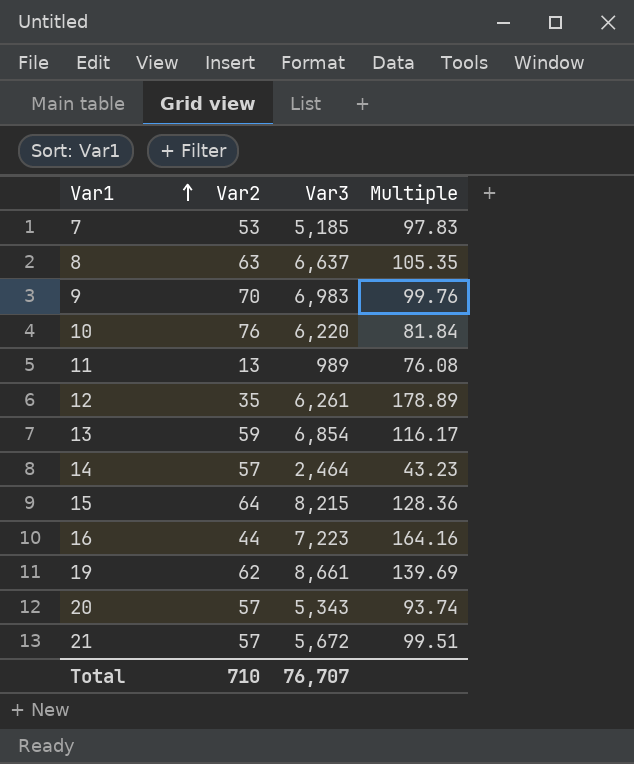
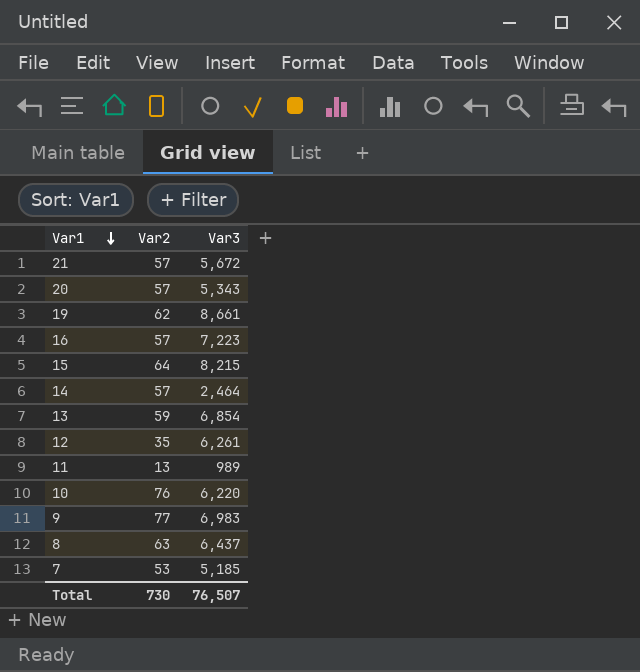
row order: Var1 ascending -> Var1 descending
column Multiple | formula: [Var3] / [Var2] -> none
16 | Var2: 44 -> 57
9 | Var2: 70 -> 77
8 | Var3: 6,637 -> 6,437
Total | Var2: 710 -> 730
Total | Var3: 76,707 -> 76,507

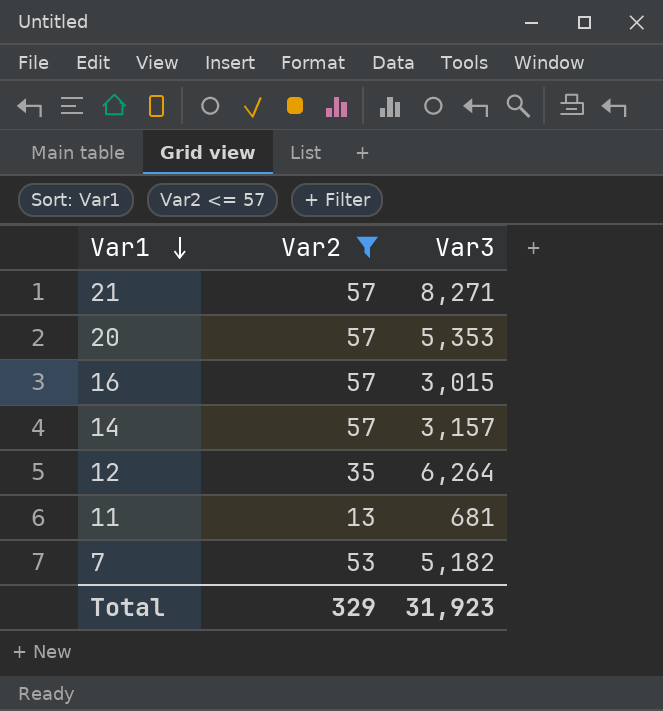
filter: none -> Var2 <= 57
21 | Var3: 5,672 -> 8,271
20 | Var3: 5,343 -> 5,353
16 | Var3: 7,223 -> 3,015
14 | Var3: 2,464 -> 3,157
12 | Var3: 6,261 -> 6,264
11 | Var3: 989 -> 681
7 | Var3: 5,185 -> 5,182
Total | Var2: 730 -> 329
Total | Var3: 76,507 -> 31,923

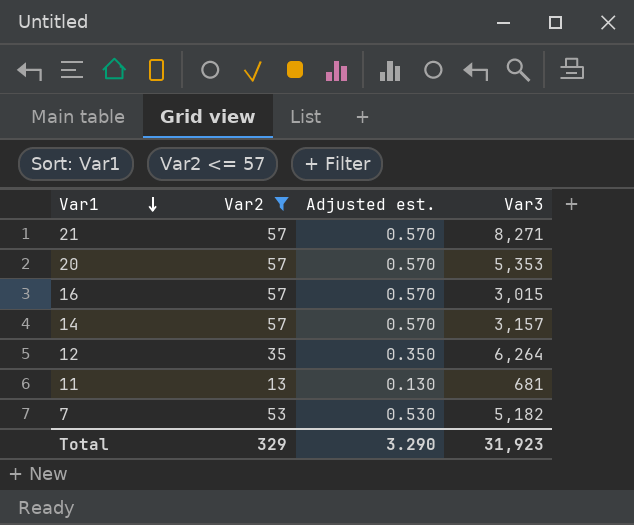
column Adjusted est. | formula: none -> [Var2] * 0.01

